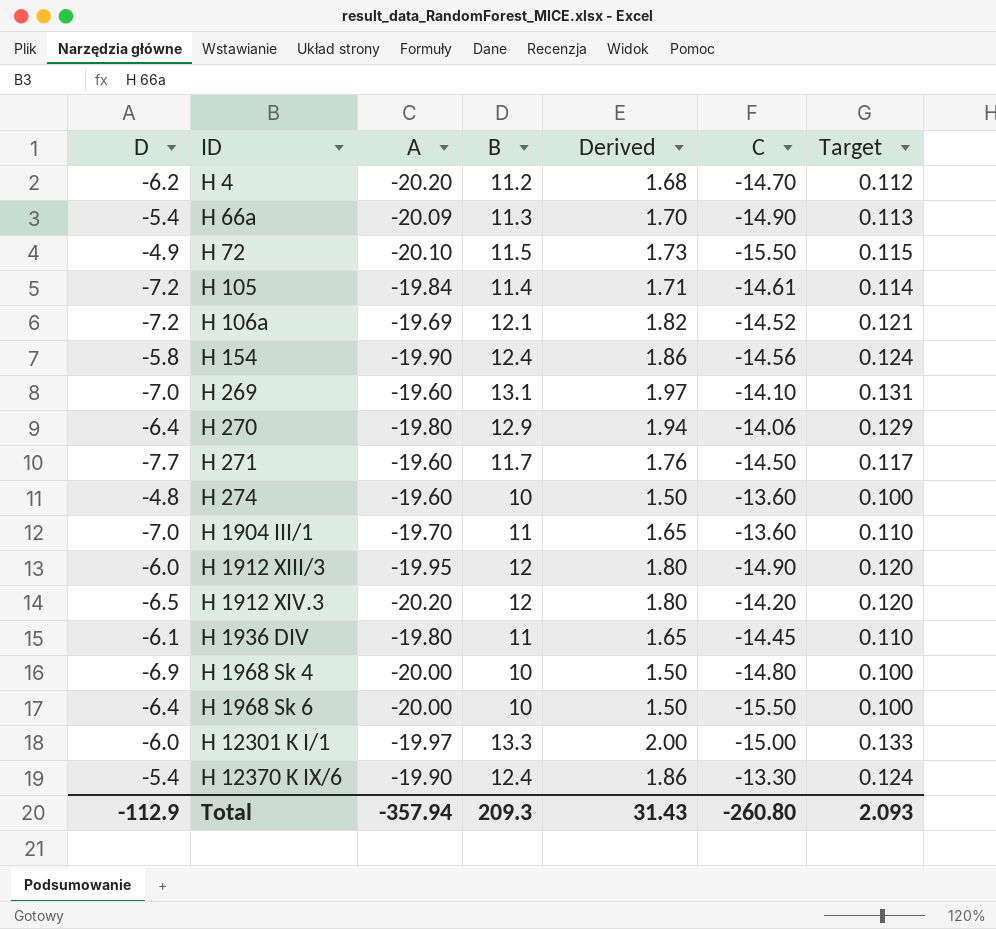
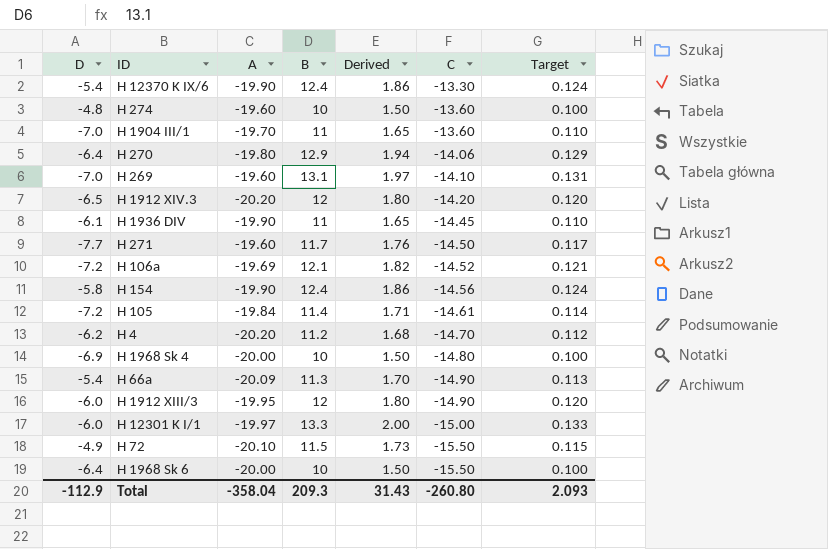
row order: ID ascending -> C descending
H 1936 DIV | A: -19.80 -> -19.90
Total | A: -357.94 -> -358.04

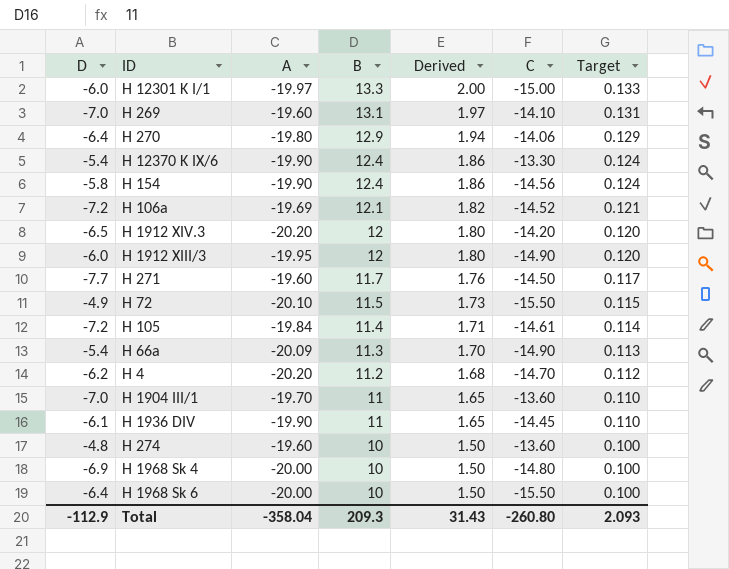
row order: C descending -> B descending

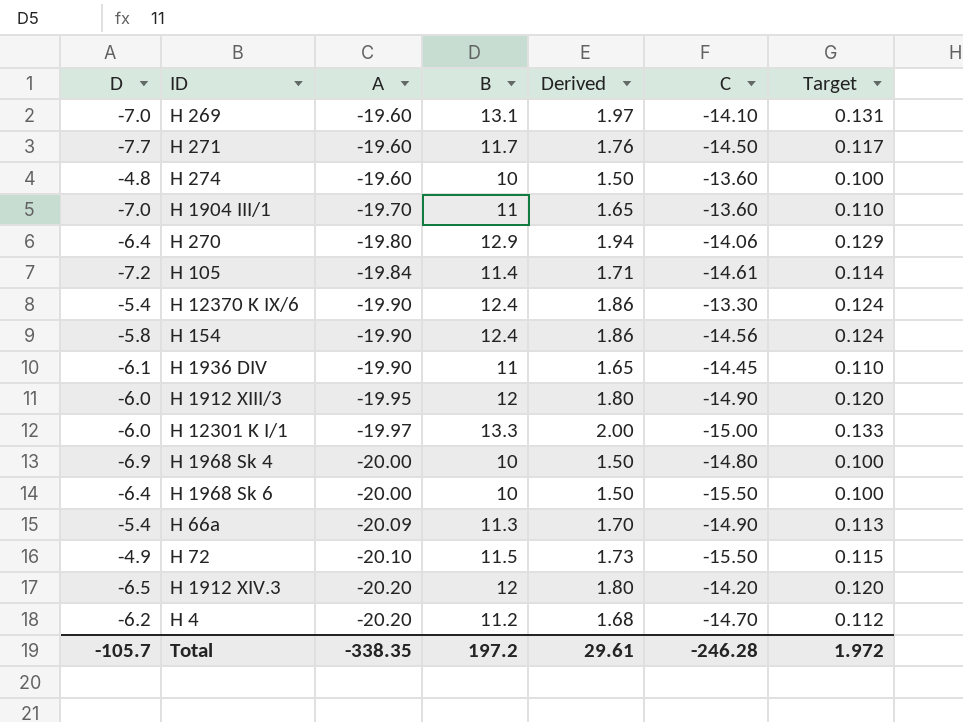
row order: B descending -> A descending
row H 106a: -7.2 | -19.69 | 12.1 | 1.82 | -14.52 | 0.121 -> none
Total | D: -112.9 -> -105.7
Total | A: -358.04 -> -338.35
Total | B: 209.3 -> 197.2
Total | Derived: 31.43 -> 29.61
Total | C: -260.80 -> -246.28
Total | Target: 2.093 -> 1.972

